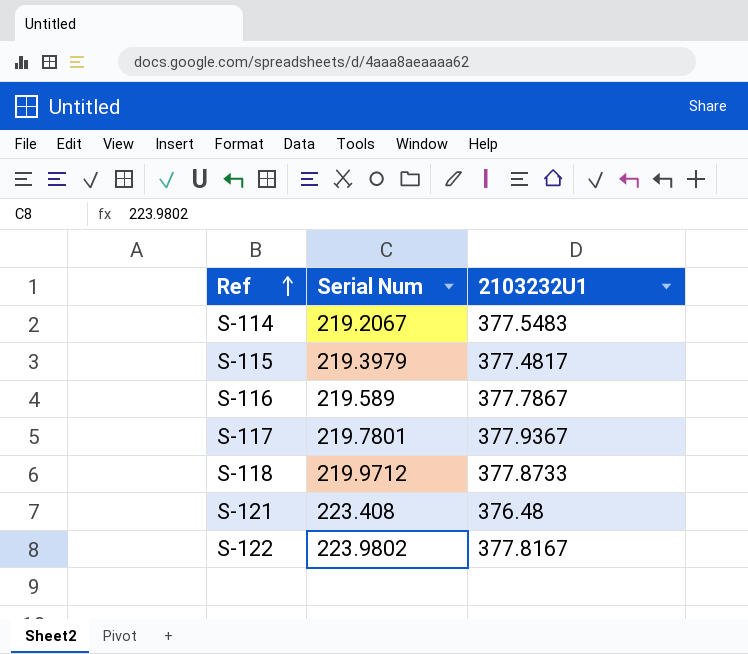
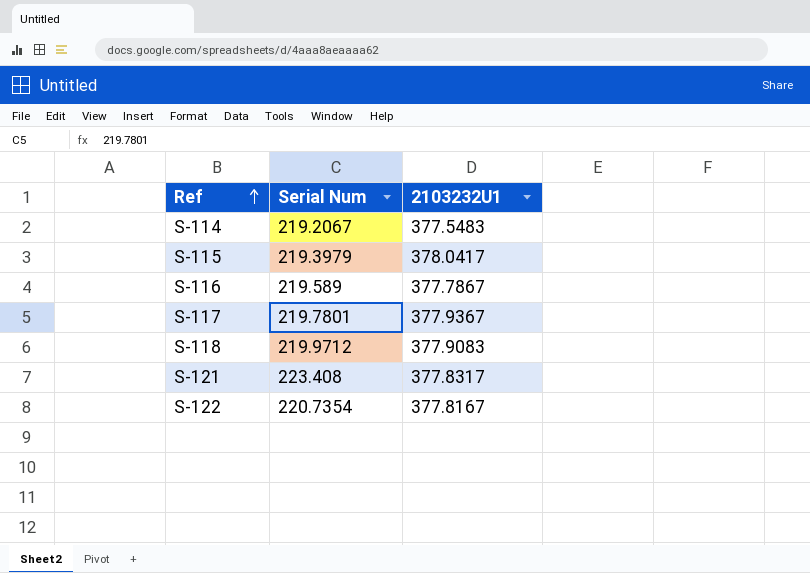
S-115 | 2103232U1: 377.4817 -> 378.0417
S-118 | 2103232U1: 377.8733 -> 377.9083
S-121 | 2103232U1: 376.48 -> 377.8317
S-122 | Serial Num: 223.9802 -> 220.7354

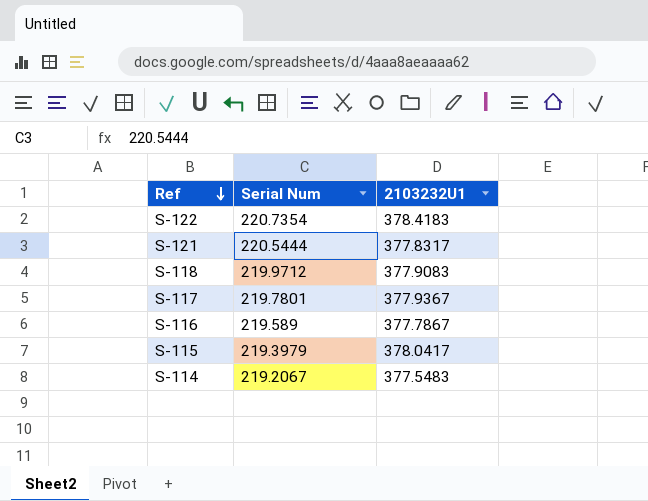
row order: Ref ascending -> Ref descending
S-122 | 2103232U1: 377.8167 -> 378.4183
S-121 | Serial Num: 223.408 -> 220.5444

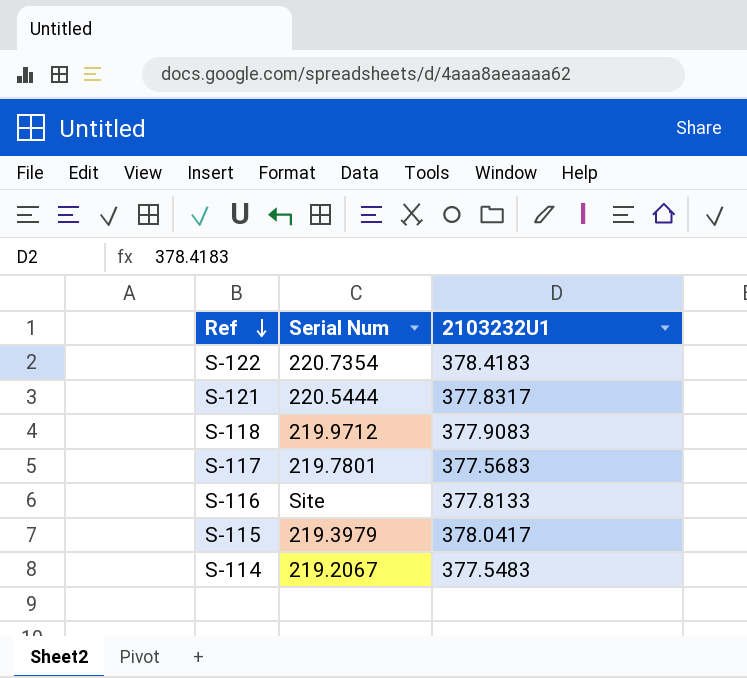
S-117 | 2103232U1: 377.9367 -> 377.5683
S-116 | Serial Num: 219.589 -> Site
S-116 | 2103232U1: 377.7867 -> 377.8133

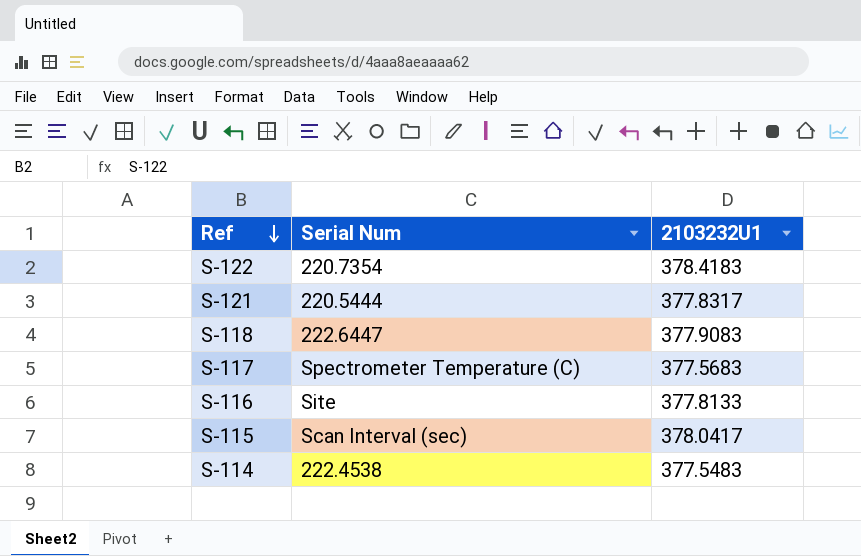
S-118 | Serial Num: 219.9712 -> 222.6447
S-117 | Serial Num: 219.7801 -> Spectrometer Temperature (C)
S-115 | Serial Num: 219.3979 -> Scan Interval (sec)
S-114 | Serial Num: 219.2067 -> 222.4538

